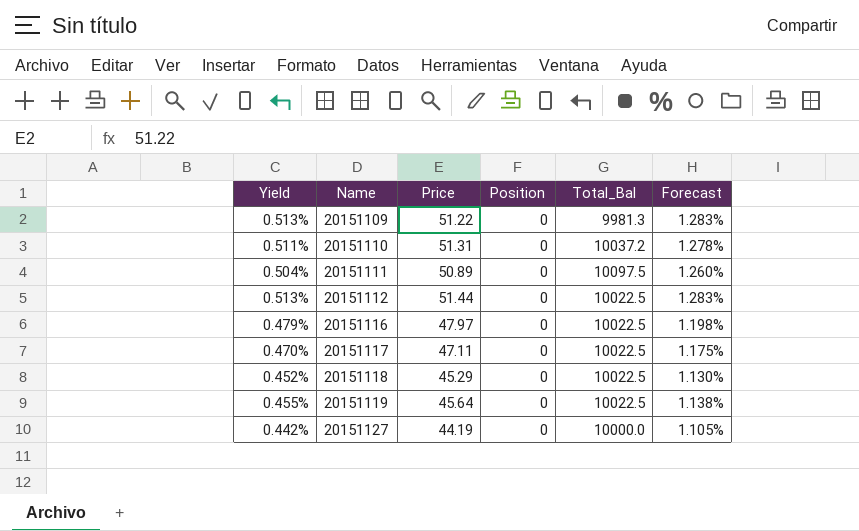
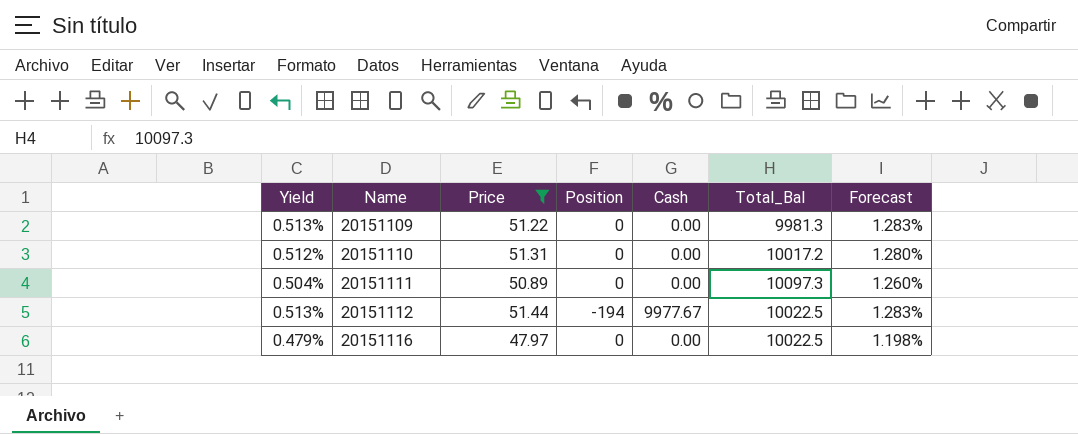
filter: none -> Price >= 47.97
column Cash | position: none -> 5
20151110 | Yield: 0.511% -> 0.512%
20151110 | Total_Bal: 10037.2 -> 10017.2
20151110 | Forecast: 1.278% -> 1.280%
20151111 | Total_Bal: 10097.5 -> 10097.3
20151112 | Position: 0 -> -194

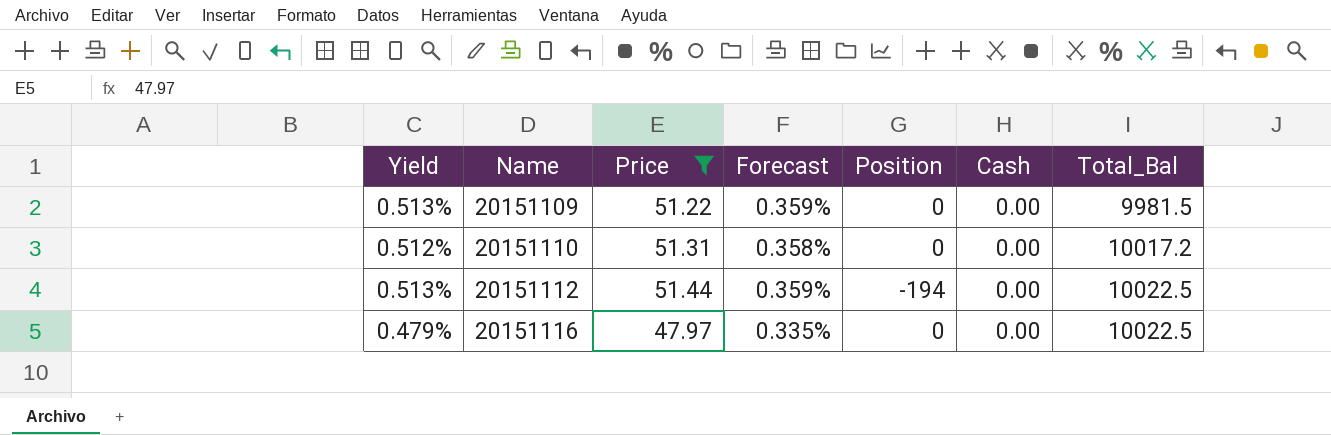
column Forecast | formula: [Yield] * 2.5 -> [Yield] * 0.7
column Forecast | position: 7 -> 4
row 20151111: 0.504% | 50.89 | 0 | 0.00 | 10097.3 | 1.260% -> none
20151109 | Total_Bal: 9981.3 -> 9981.5
20151112 | Cash: 9977.67 -> 0.00

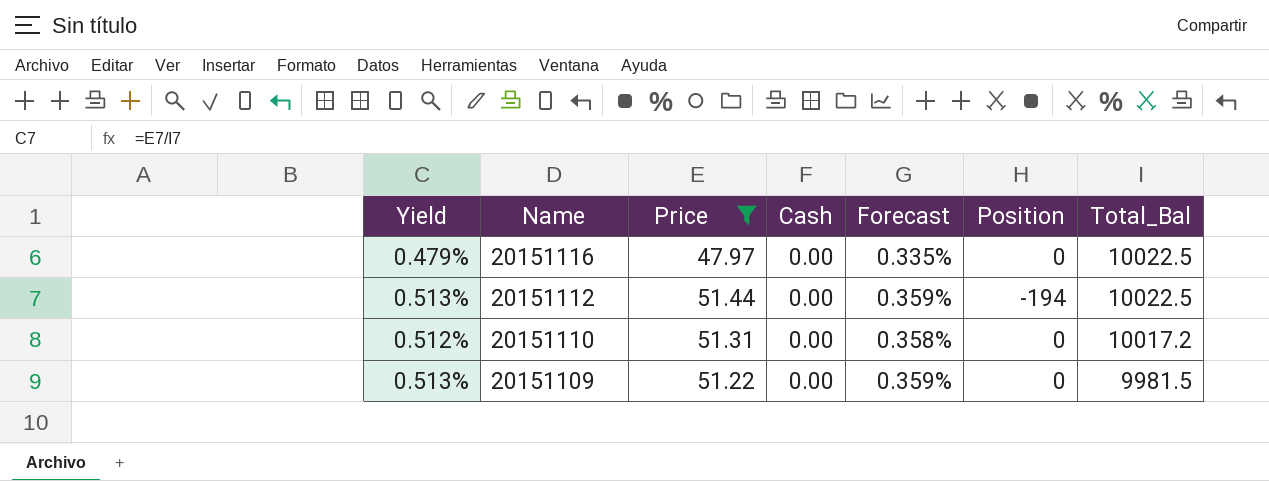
row order: Name ascending -> Name descending
column Cash | position: 6 -> 4

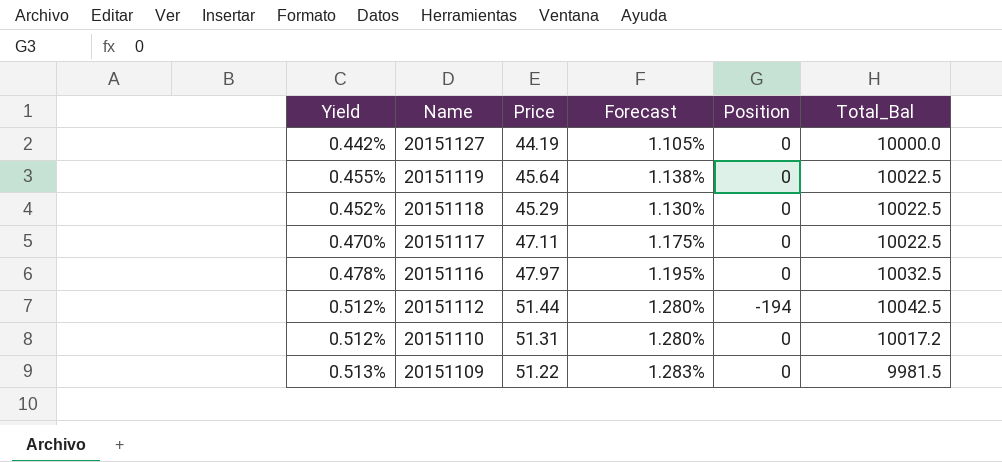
filter: Price >= 47.97 -> none
column Cash | position: 4 -> none
column Forecast | formula: [Yield] * 0.7 -> [Yield] * 2.5
20151116 | Yield: 0.479% -> 0.478%
20151116 | Total_Bal: 10022.5 -> 10032.5
20151112 | Yield: 0.513% -> 0.512%
20151112 | Total_Bal: 10022.5 -> 10042.5

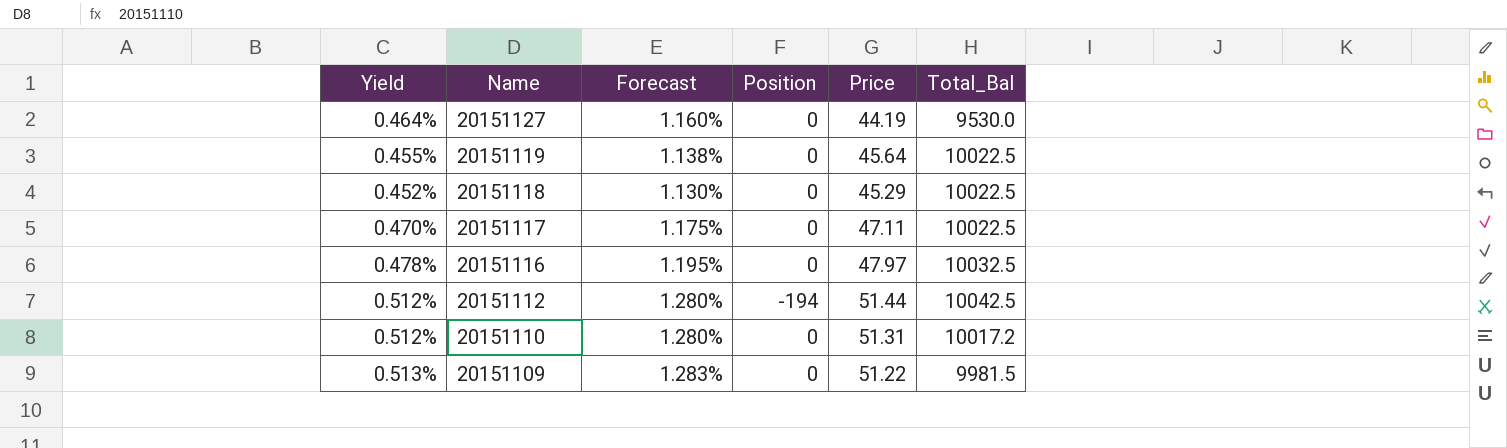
column Price | position: 3 -> 5
20151127 | Yield: 0.442% -> 0.464%
20151127 | Forecast: 1.105% -> 1.160%
20151127 | Total_Bal: 10000.0 -> 9530.0

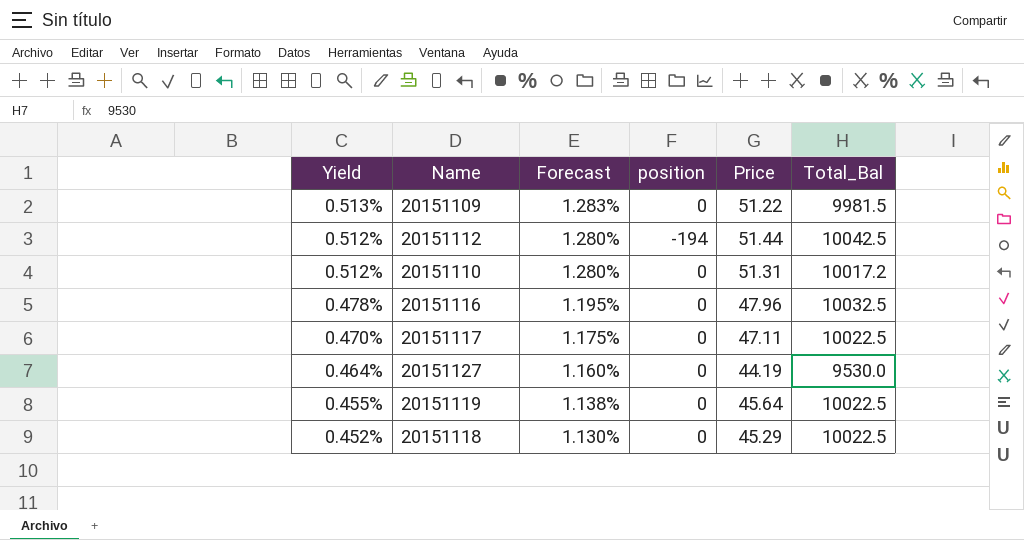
row order: Name descending -> Yield descending
column name: Position -> position
20151116 | Price: 47.97 -> 47.96

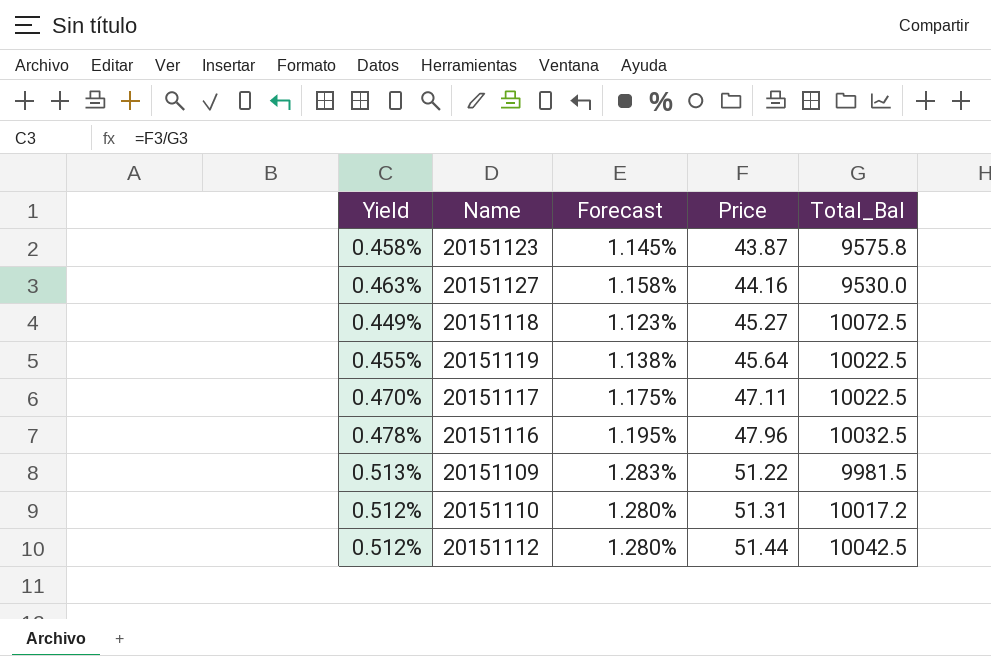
row order: Yield descending -> Price ascending
column position | position: 4 -> none
row 20151123: none -> 0.458% | 1.145% | 43.87 | 9575.8
20151127 | Yield: 0.464% -> 0.463%
20151127 | Forecast: 1.160% -> 1.158%
20151127 | Price: 44.19 -> 44.16
20151118 | Yield: 0.452% -> 0.449%
20151118 | Forecast: 1.130% -> 1.123%
20151118 | Price: 45.29 -> 45.27
20151118 | Total_Bal: 10022.5 -> 10072.5

